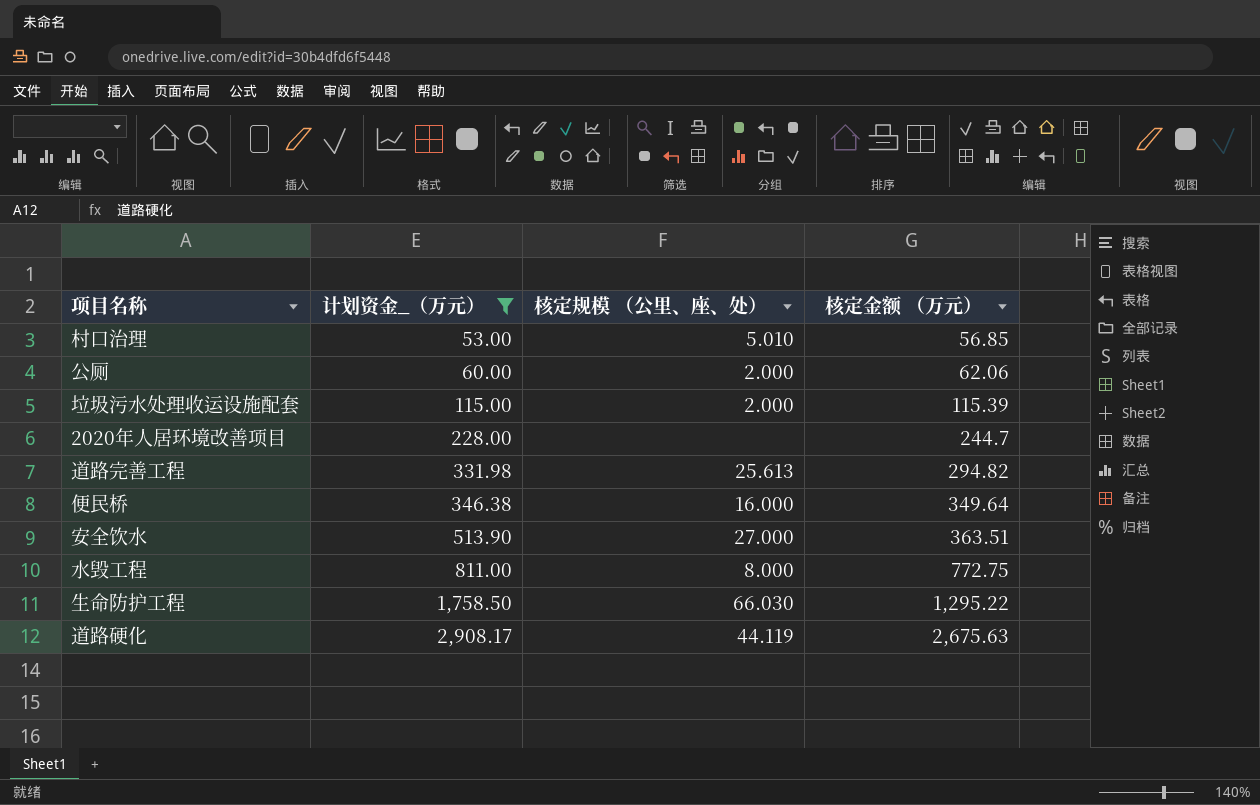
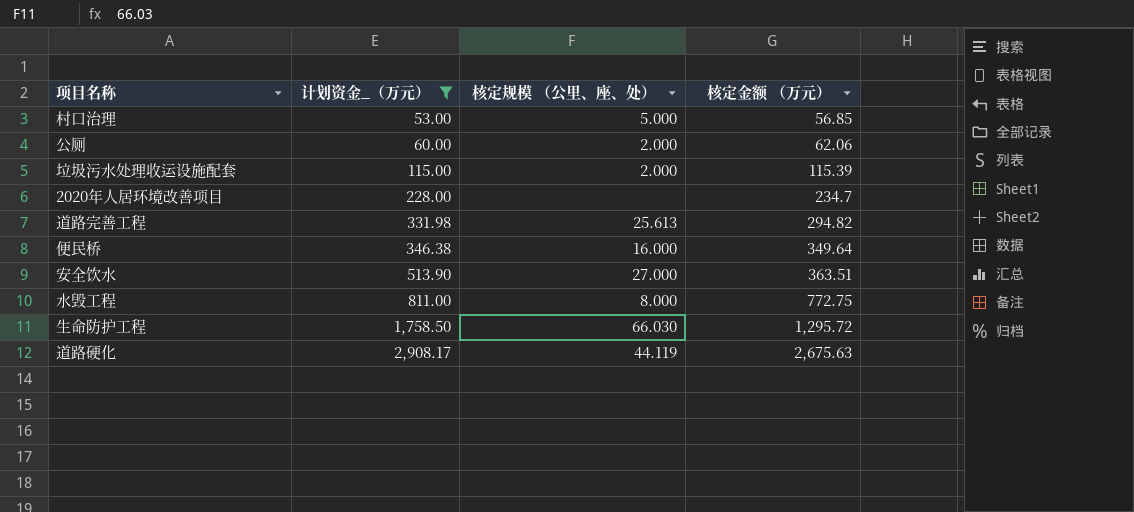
村口治理 | 核定规模 （公里、座、处）: 5.010 -> 5.000
2020年人居环境改善项目 | 核定金额 （万元）: 244.7 -> 234.7
生命防护工程 | 核定金额 （万元）: 1,295.22 -> 1,295.72

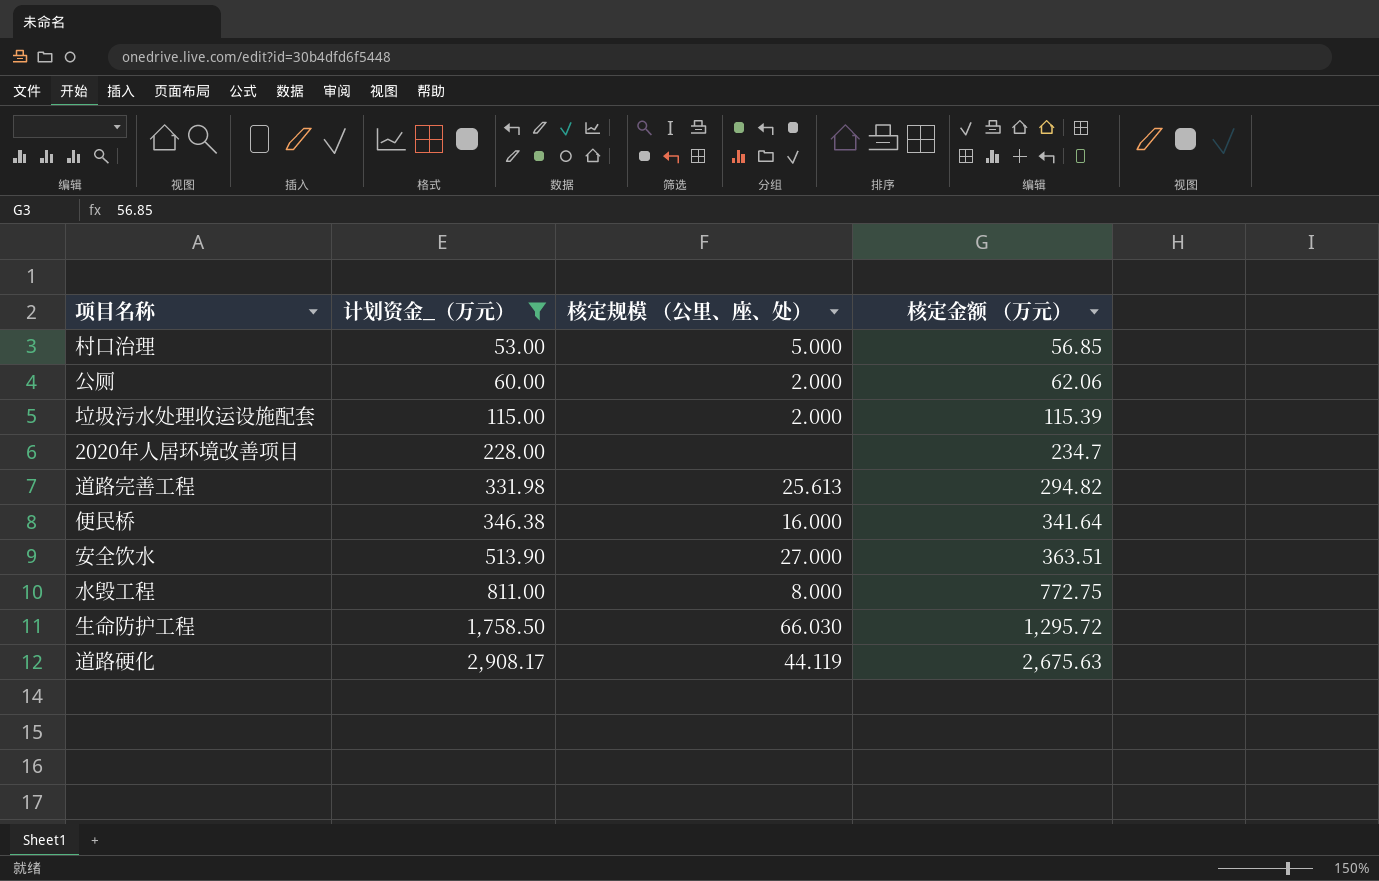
便民桥 | 核定金额 （万元）: 349.64 -> 341.64

